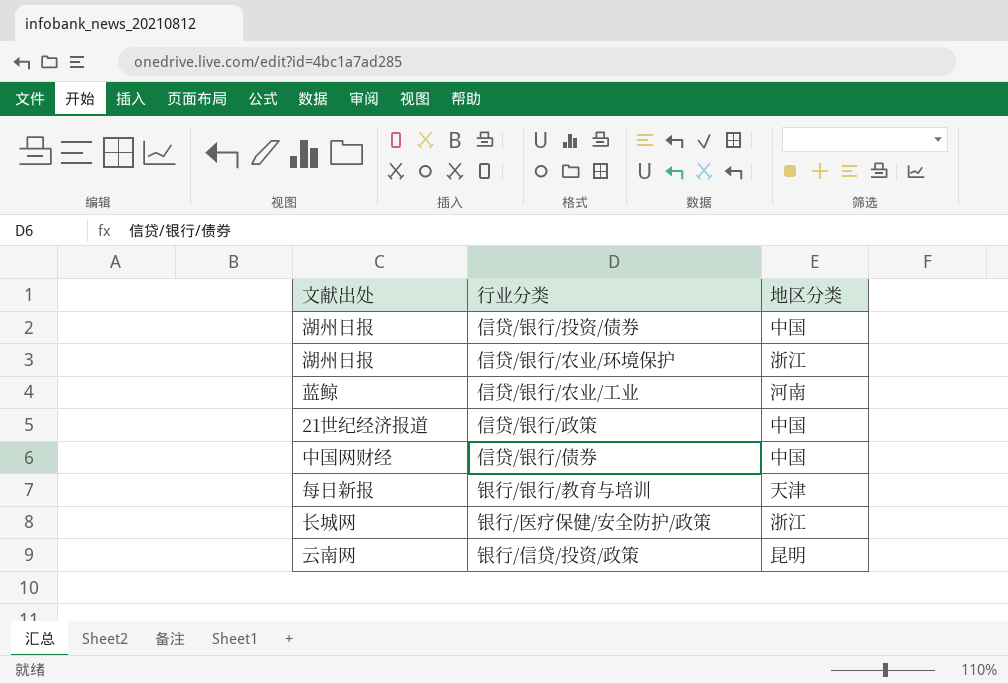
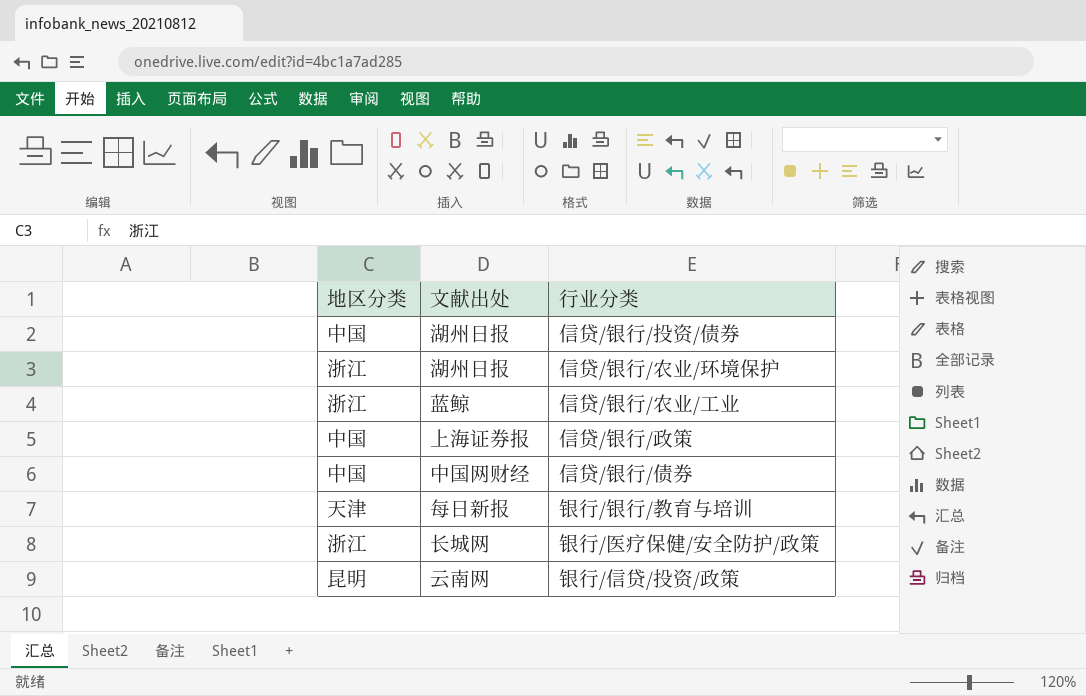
column 地区分类 | position: 3 -> 1
信贷/银行/农业/工业 | 地区分类: 河南 -> 浙江
信贷/银行/政策 | 文献出处: 21世纪经济报道 -> 上海证券报

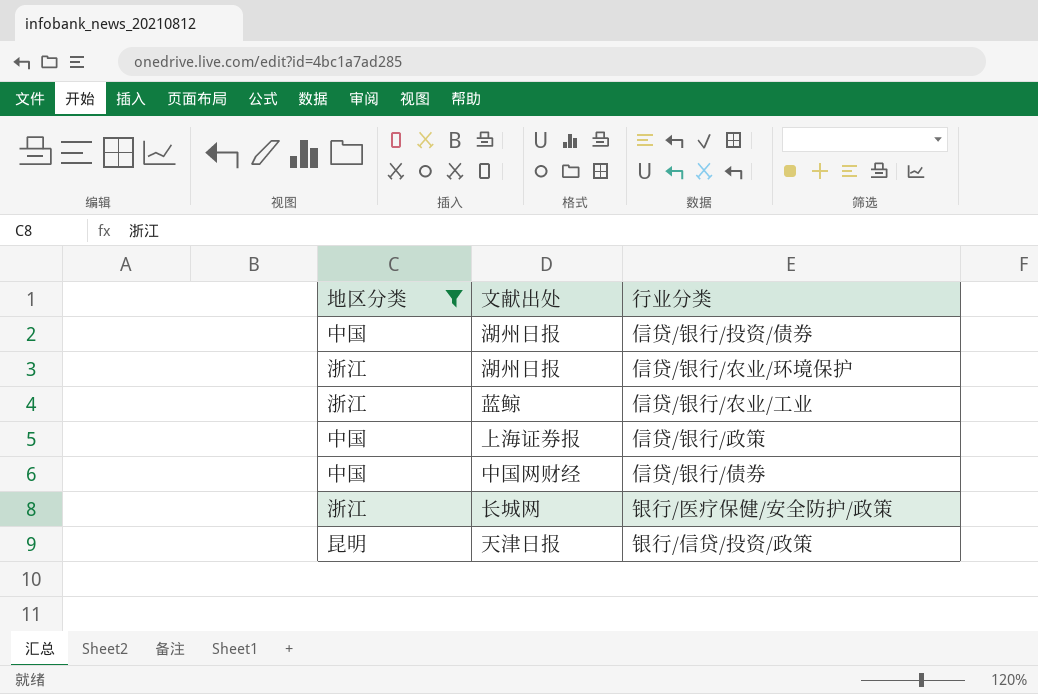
filter: none -> 地区分类 != 天津
银行/信贷/投资/政策 | 文献出处: 云南网 -> 天津日报

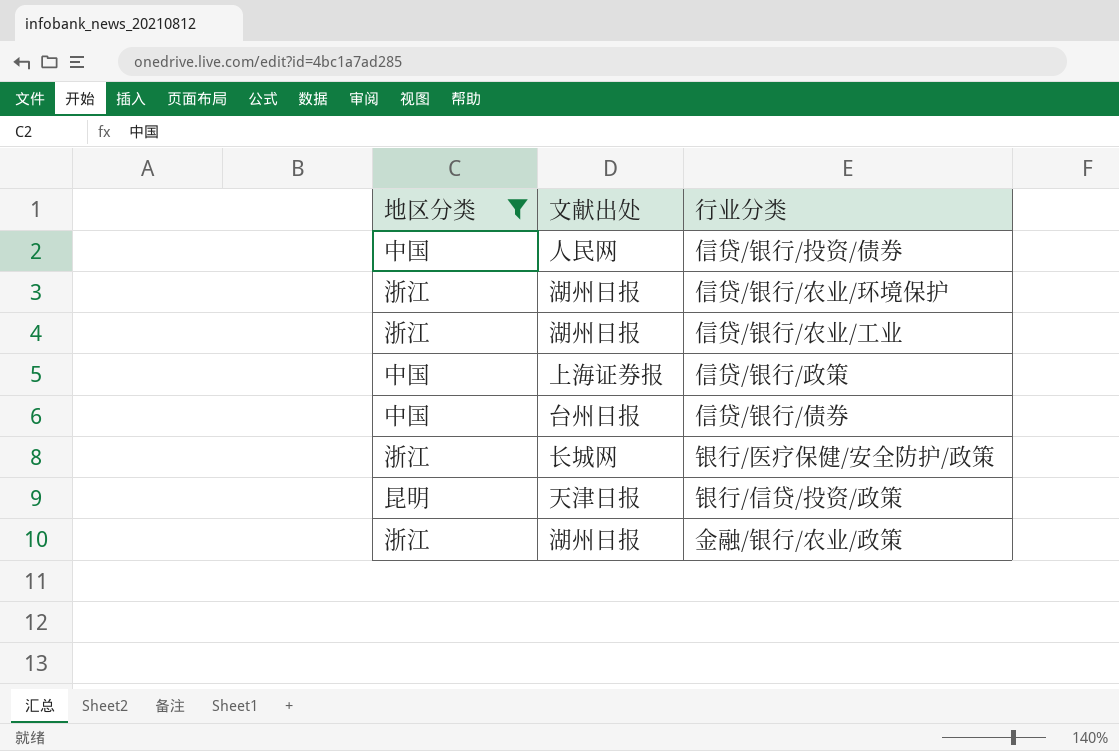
信贷/银行/投资/债券 | 文献出处: 湖州日报 -> 人民网
信贷/银行/农业/工业 | 文献出处: 蓝鲸 -> 湖州日报
信贷/银行/债券 | 文献出处: 中国网财经 -> 台州日报
row 金融/银行/农业/政策: none -> 浙江 | 湖州日报

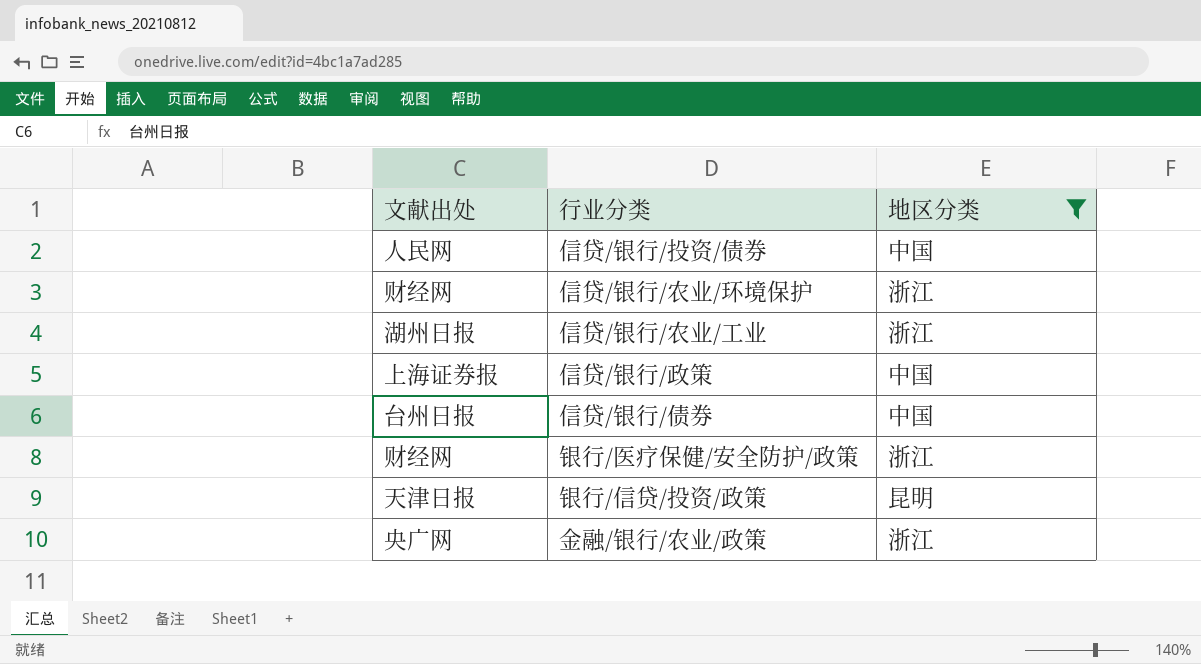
column 地区分类 | position: 1 -> 3
信贷/银行/农业/环境保护 | 文献出处: 湖州日报 -> 财经网
银行/医疗保健/安全防护/政策 | 文献出处: 长城网 -> 财经网
金融/银行/农业/政策 | 文献出处: 湖州日报 -> 央广网

